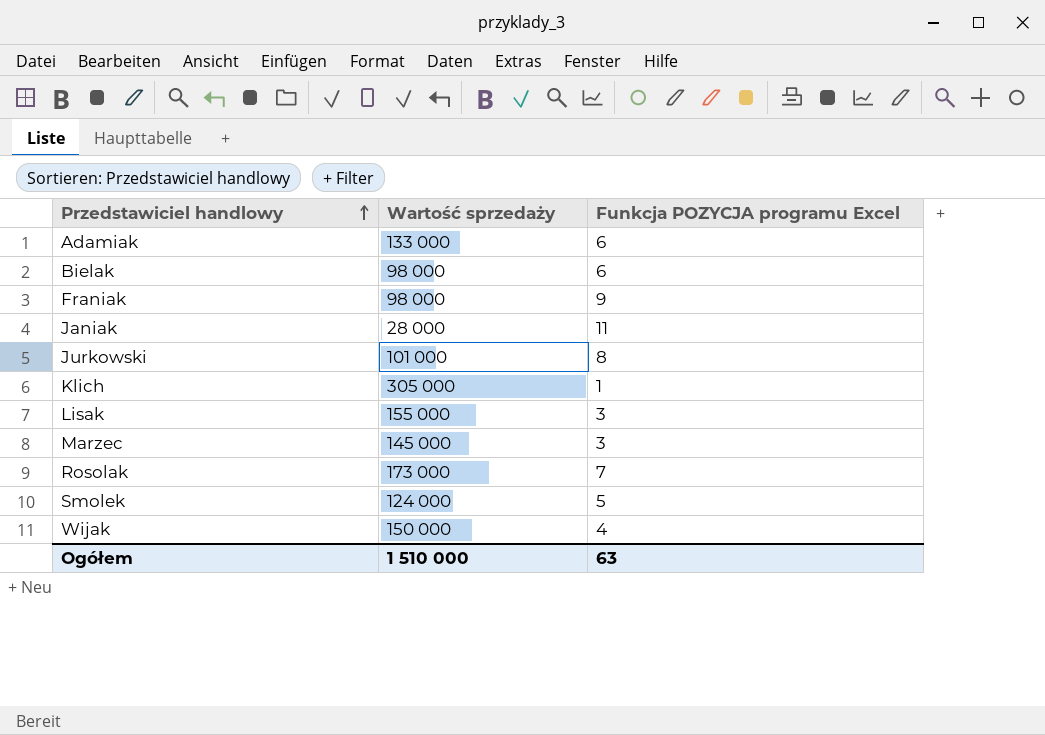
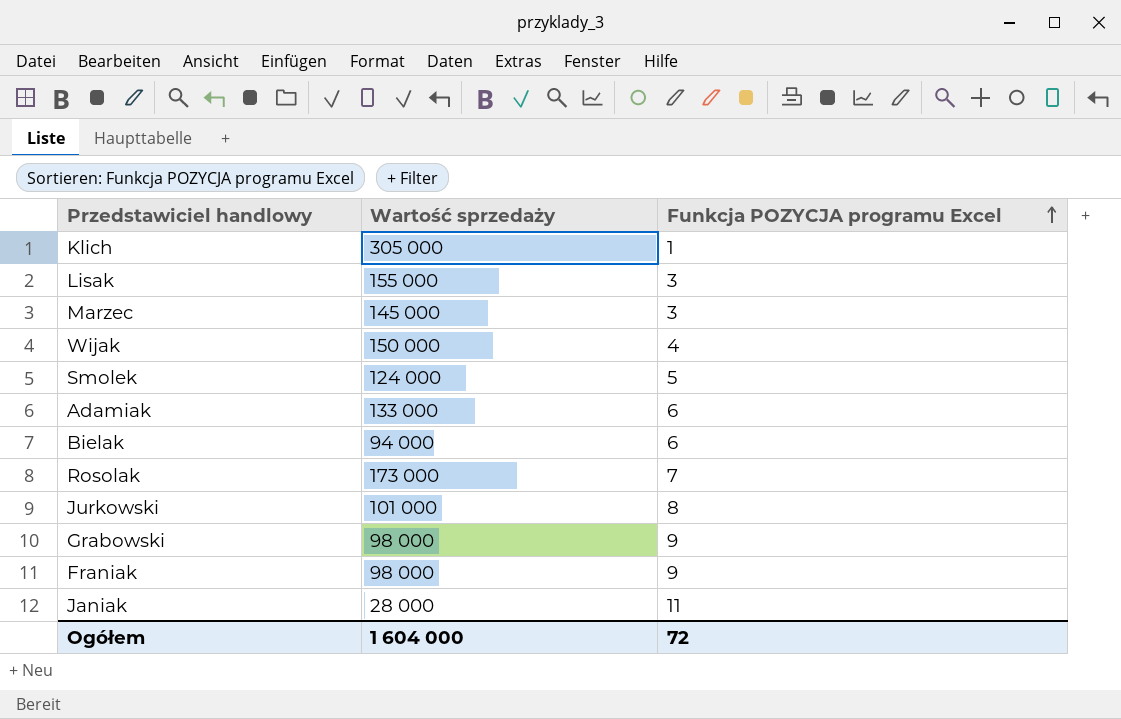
row order: Przedstawiciel handlowy ascending -> Funkcja POZYCJA programu Excel ascending
Bielak | Wartość sprzedaży: 98 000 -> 94 000
row Grabowski: none -> 98 000 | 9
Ogółem | Wartość sprzedaży: 1 510 000 -> 1 604 000
Ogółem | Funkcja POZYCJA programu Excel: 63 -> 72

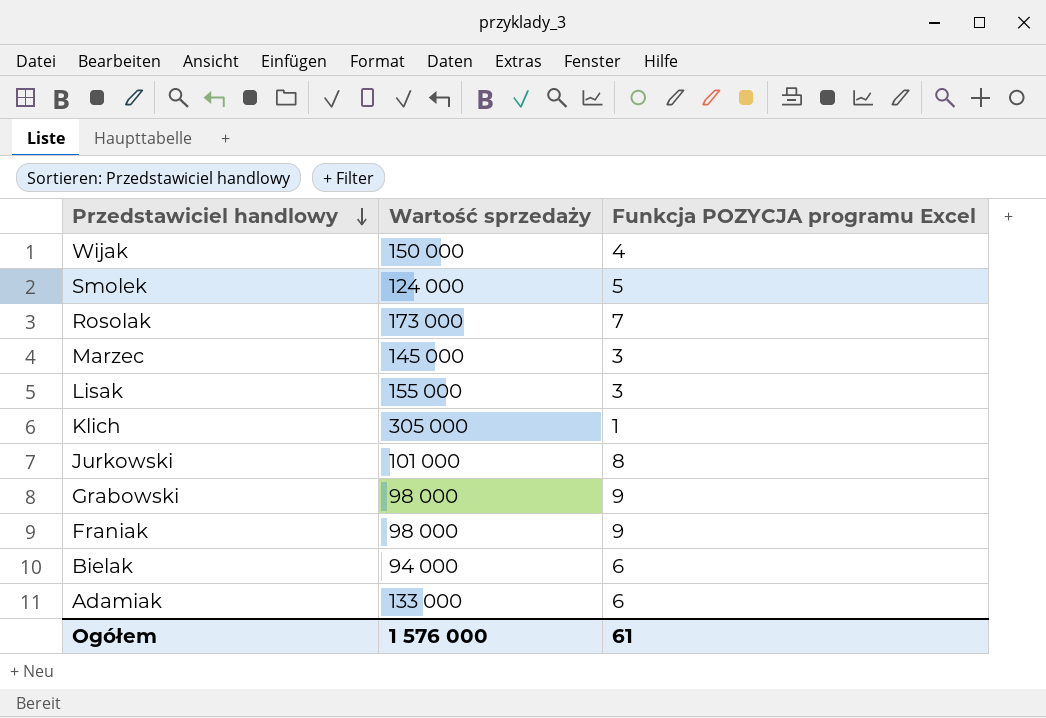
row order: Funkcja POZYCJA programu Excel ascending -> Przedstawiciel handlowy descending
row Janiak: 28 000 | 11 -> none
Ogółem | Wartość sprzedaży: 1 604 000 -> 1 576 000
Ogółem | Funkcja POZYCJA programu Excel: 72 -> 61

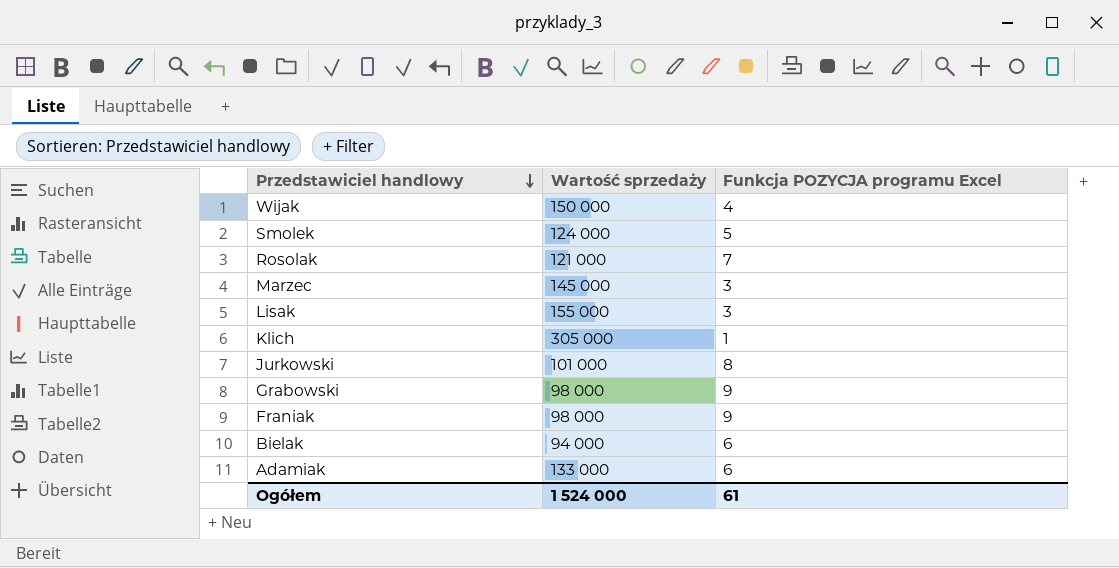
Rosolak | Wartość sprzedaży: 173 000 -> 121 000
Ogółem | Wartość sprzedaży: 1 576 000 -> 1 524 000

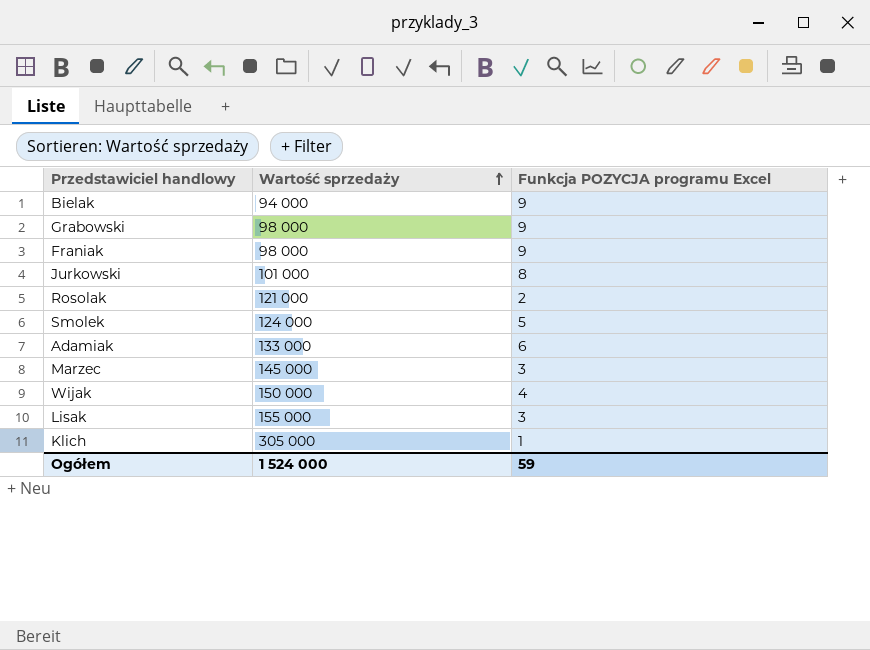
row order: Przedstawiciel handlowy descending -> Wartość sprzedaży ascending
Bielak | Funkcja POZYCJA programu Excel: 6 -> 9
Rosolak | Funkcja POZYCJA programu Excel: 7 -> 2
Ogółem | Funkcja POZYCJA programu Excel: 61 -> 59

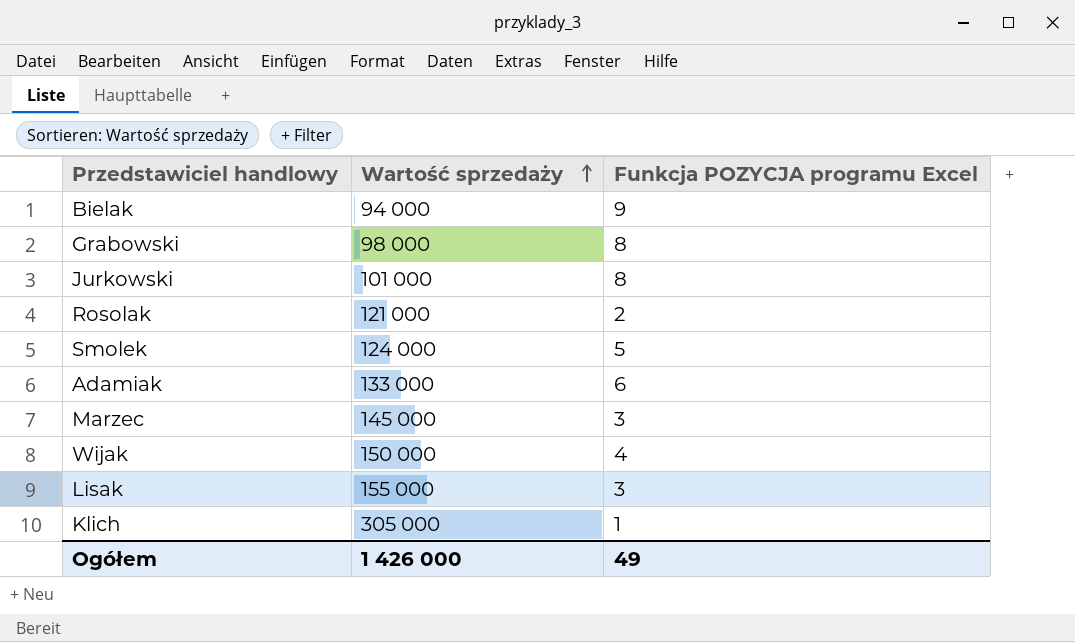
row Franiak: 98 000 | 9 -> none
Grabowski | Funkcja POZYCJA programu Excel: 9 -> 8
Ogółem | Wartość sprzedaży: 1 524 000 -> 1 426 000
Ogółem | Funkcja POZYCJA programu Excel: 59 -> 49

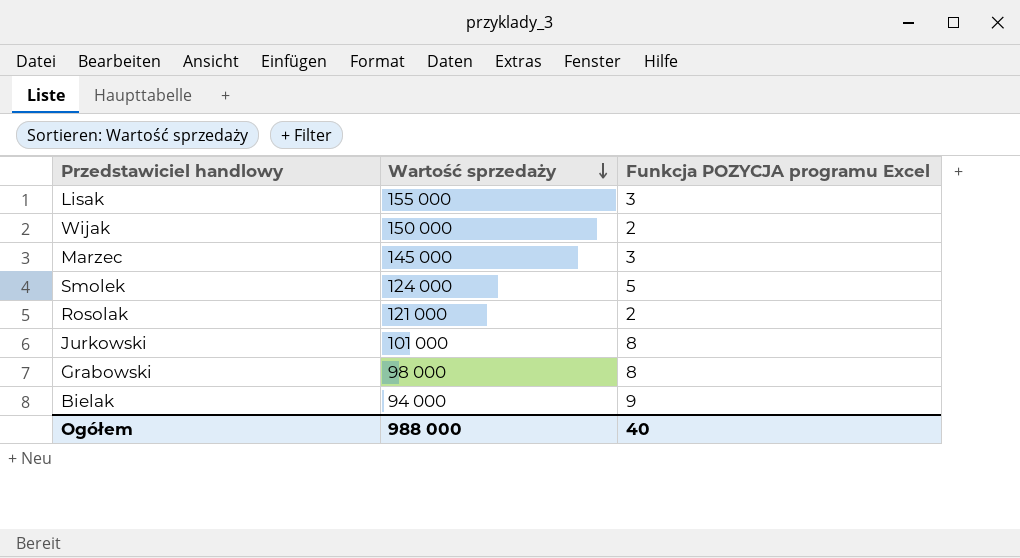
row order: Wartość sprzedaży ascending -> Wartość sprzedaży descending
row Adamiak: 133 000 | 6 -> none
row Klich: 305 000 | 1 -> none
Wijak | Funkcja POZYCJA programu Excel: 4 -> 2
Ogółem | Wartość sprzedaży: 1 426 000 -> 988 000
Ogółem | Funkcja POZYCJA programu Excel: 49 -> 40

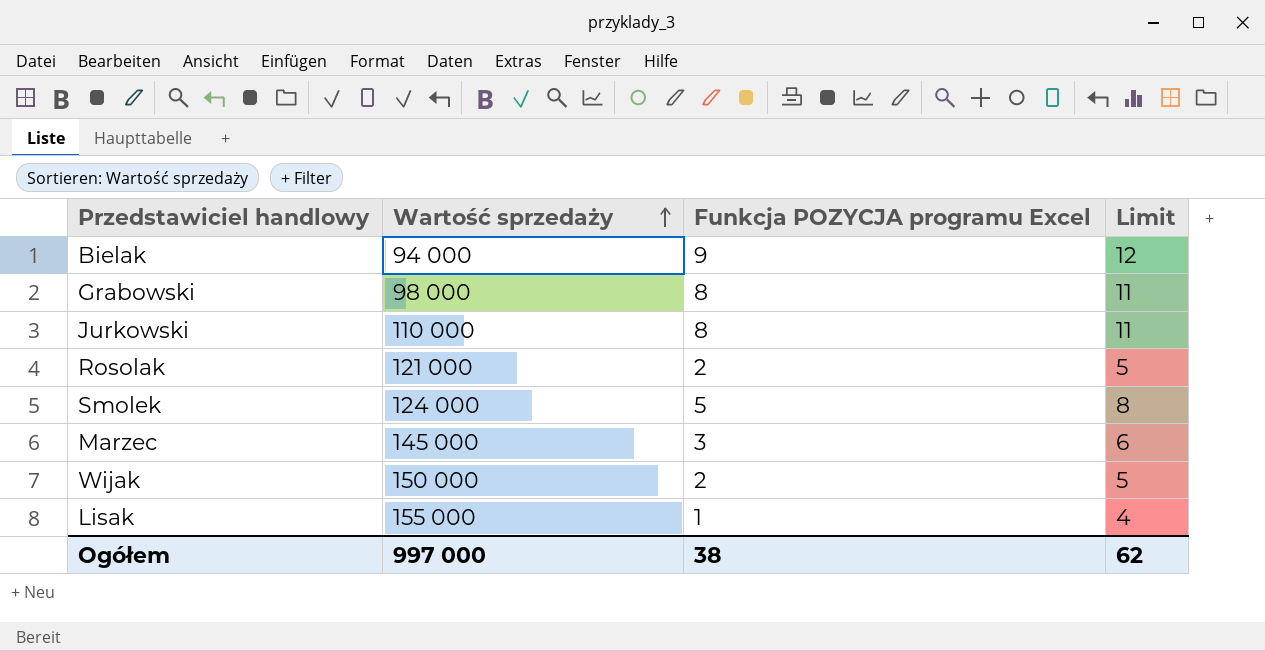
row order: Wartość sprzedaży descending -> Wartość sprzedaży ascending
column Limit | formula: none -> [Funkcja POZYCJA programu Excel] + 3
Jurkowski | Wartość sprzedaży: 101 000 -> 110 000
Lisak | Funkcja POZYCJA programu Excel: 3 -> 1
Ogółem | Wartość sprzedaży: 988 000 -> 997 000
Ogółem | Funkcja POZYCJA programu Excel: 40 -> 38

